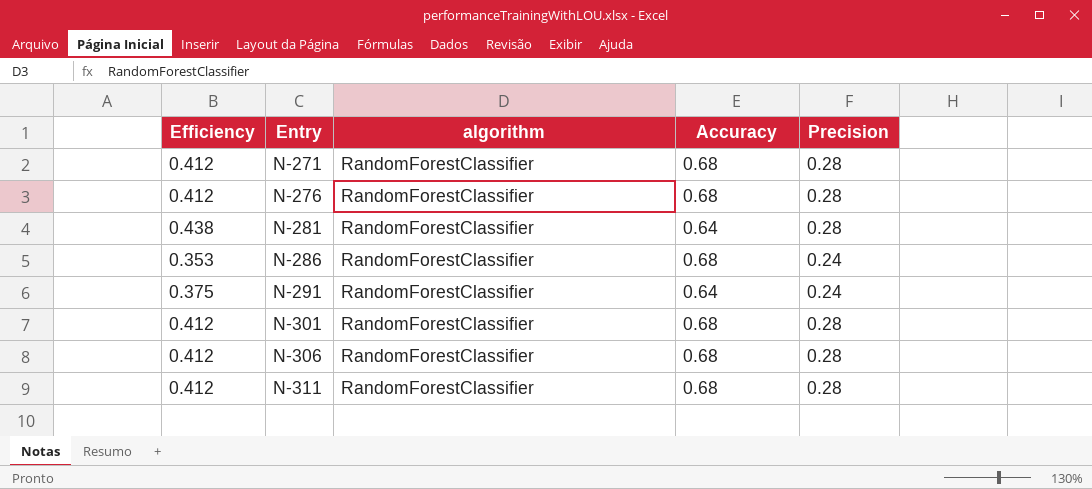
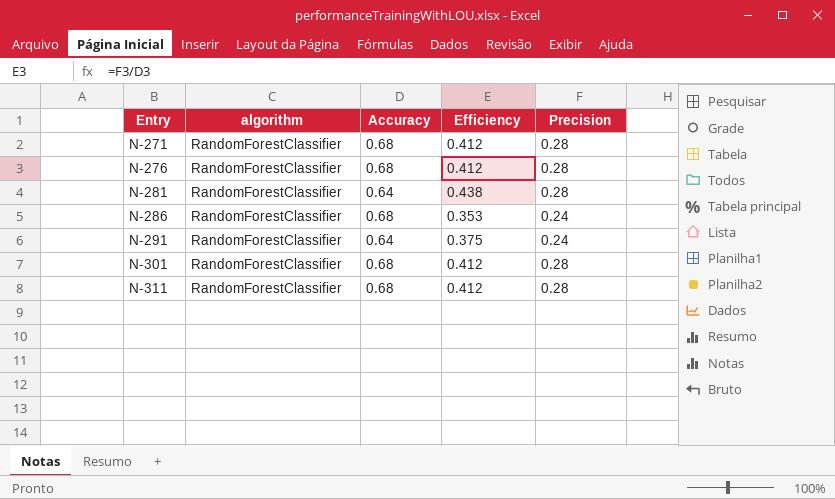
column Efficiency | position: 1 -> 4
row N-306: 0.412 | RandomForestClassifier | 0.68 | 0.28 -> none

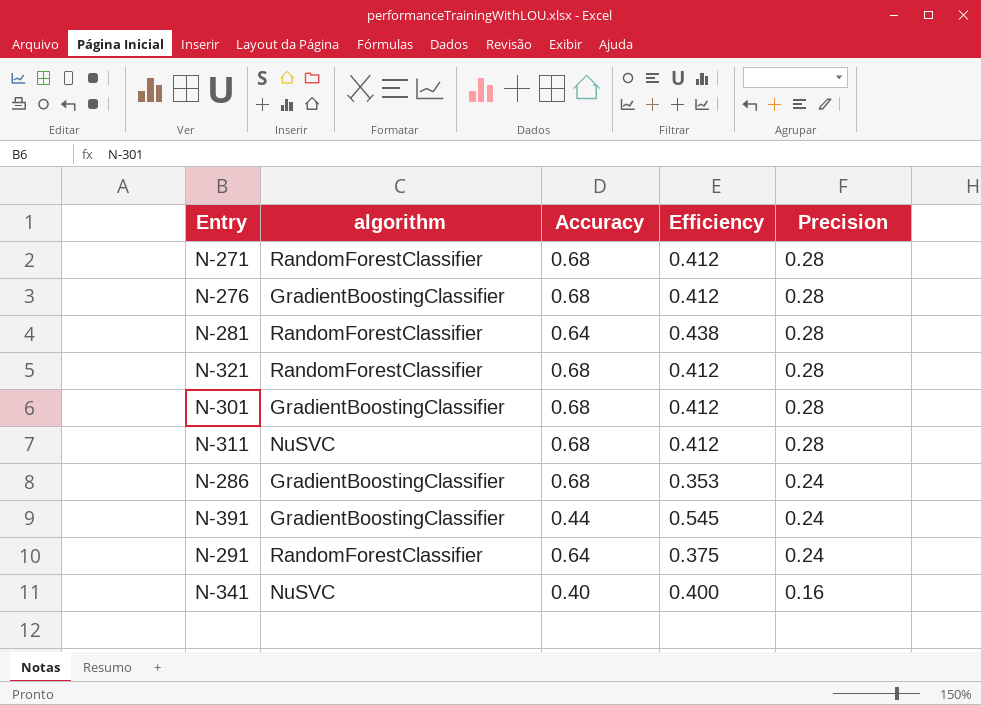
row order: Entry ascending -> Precision descending
N-276 | algorithm: RandomForestClassifier -> GradientBoostingClassifier
row N-321: none -> RandomForestClassifier | 0.68 | 0.412 | 0.28
N-301 | algorithm: RandomForestClassifier -> GradientBoostingClassifier
N-311 | algorithm: RandomForestClassifier -> NuSVC
N-286 | algorithm: RandomForestClassifier -> GradientBoostingClassifier
row N-391: none -> GradientBoostingClassifier | 0.44 | 0.545 | 0.24
row N-341: none -> NuSVC | 0.40 | 0.400 | 0.16

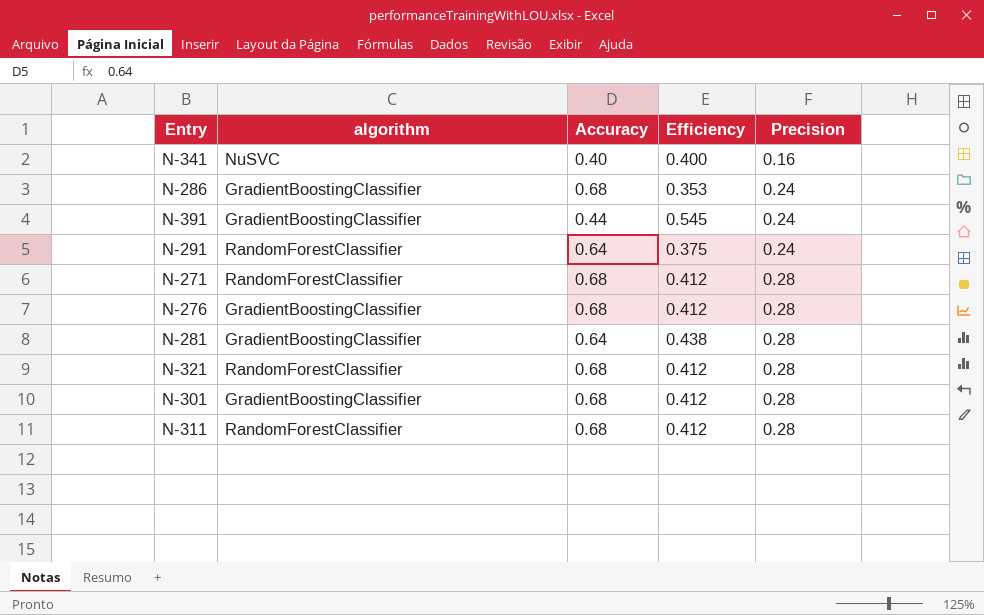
row order: Precision descending -> Precision ascending
N-281 | algorithm: RandomForestClassifier -> GradientBoostingClassifier
N-311 | algorithm: NuSVC -> RandomForestClassifier

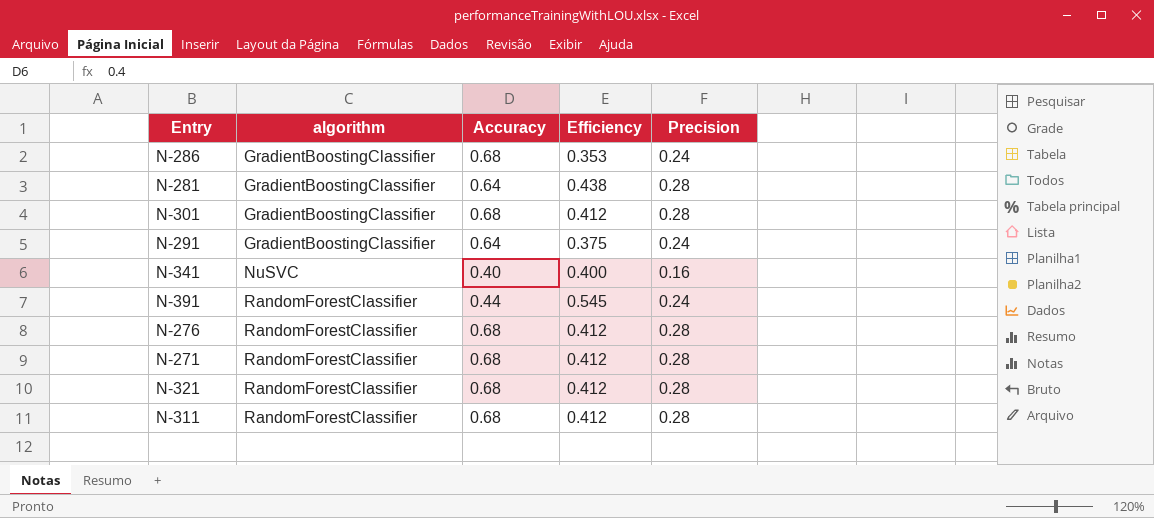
row order: Precision ascending -> algorithm ascending
N-291 | algorithm: RandomForestClassifier -> GradientBoostingClassifier
N-391 | algorithm: GradientBoostingClassifier -> RandomForestClassifier
N-276 | algorithm: GradientBoostingClassifier -> RandomForestClassifier

